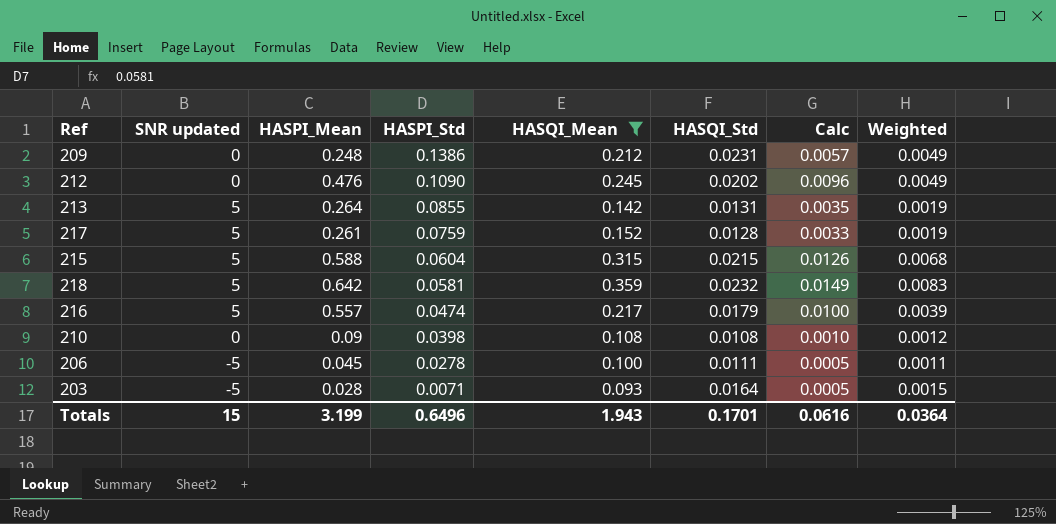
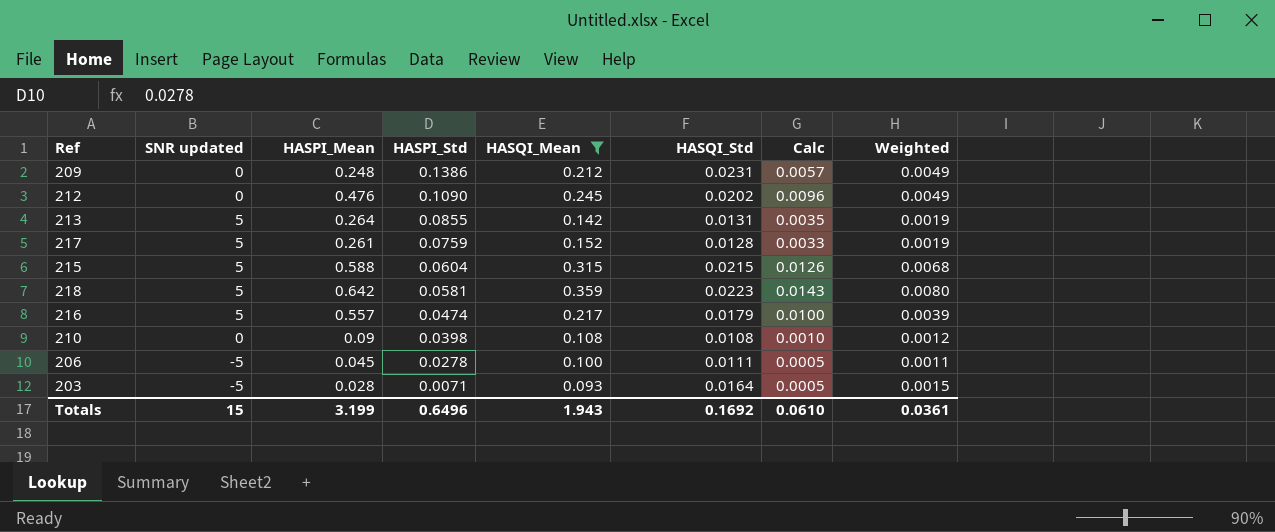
218 | HASQI_Std: 0.0232 -> 0.0223
218 | Calc: 0.0149 -> 0.0143
218 | Weighted: 0.0083 -> 0.0080
Totals | HASQI_Std: 0.1701 -> 0.1692
Totals | Calc: 0.0616 -> 0.0610
Totals | Weighted: 0.0364 -> 0.0361

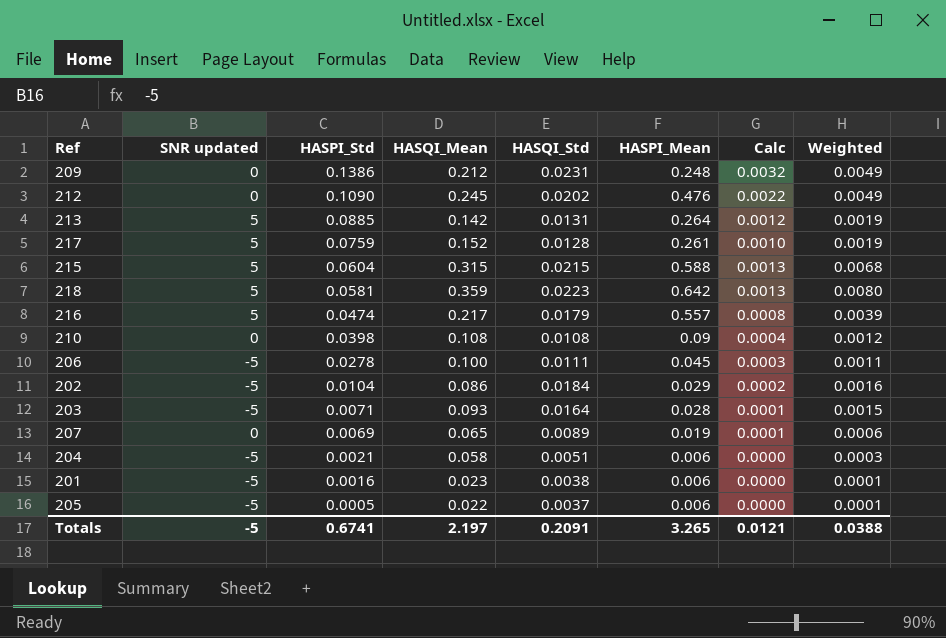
filter: HASQI_Mean >= 0.093 -> none
column HASPI_Mean | position: 3 -> 6
column Calc | formula: [HASPI_Mean] * [HASQI_Std] -> [HASPI_Std] * [HASQI_Std]
213 | HASPI_Std: 0.0855 -> 0.0885
Totals | SNR updated: 15 -> -5
Totals | HASPI_Std: 0.6496 -> 0.6741
Totals | HASQI_Mean: 1.943 -> 2.197
Totals | HASQI_Std: 0.1692 -> 0.2091
Totals | HASPI_Mean: 3.199 -> 3.265
Totals | Calc: 0.0610 -> 0.0121
Totals | Weighted: 0.0361 -> 0.0388

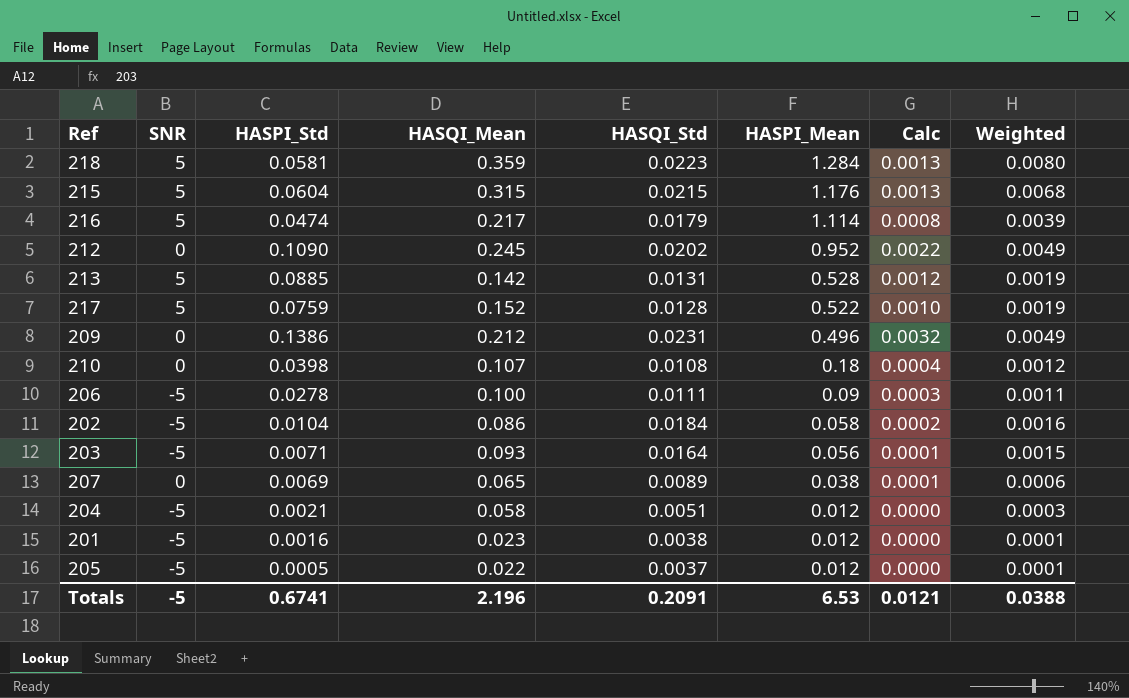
row order: HASPI_Std descending -> HASPI_Mean descending
column name: SNR updated -> SNR
218 | HASPI_Mean: 0.642 -> 1.284
215 | HASPI_Mean: 0.588 -> 1.176
216 | HASPI_Mean: 0.557 -> 1.114
212 | HASPI_Mean: 0.476 -> 0.952
213 | HASPI_Mean: 0.264 -> 0.528
217 | HASPI_Mean: 0.261 -> 0.522
209 | HASPI_Mean: 0.248 -> 0.496
210 | HASQI_Mean: 0.108 -> 0.107
210 | HASPI_Mean: 0.09 -> 0.18
206 | HASPI_Mean: 0.045 -> 0.09
202 | HASPI_Mean: 0.029 -> 0.058
203 | HASPI_Mean: 0.028 -> 0.056
207 | HASPI_Mean: 0.019 -> 0.038
204 | HASPI_Mean: 0.006 -> 0.012
201 | HASPI_Mean: 0.006 -> 0.012
205 | HASPI_Mean: 0.006 -> 0.012
Totals | HASQI_Mean: 2.197 -> 2.196
Totals | HASPI_Mean: 3.265 -> 6.53

